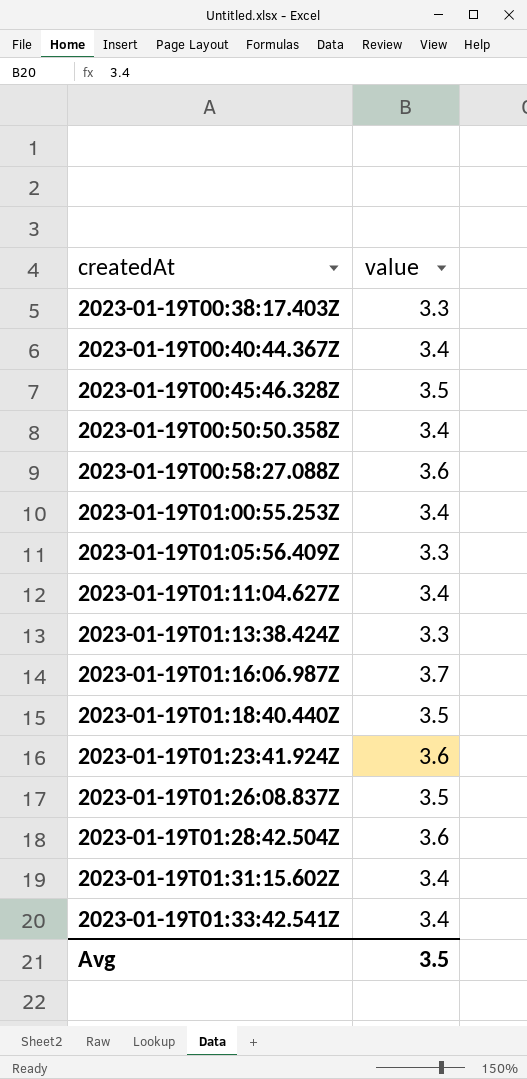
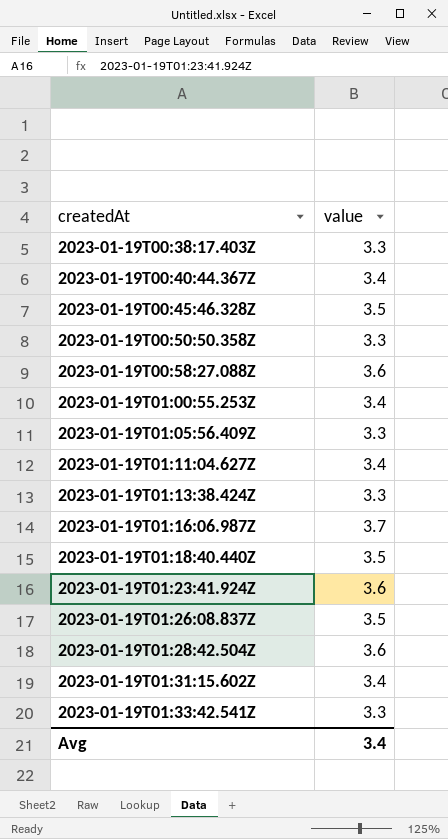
2023-01-19T00:50:50.358Z | value: 3.4 -> 3.3
2023-01-19T01:33:42.541Z | value: 3.4 -> 3.3
Avg | value: 3.5 -> 3.4

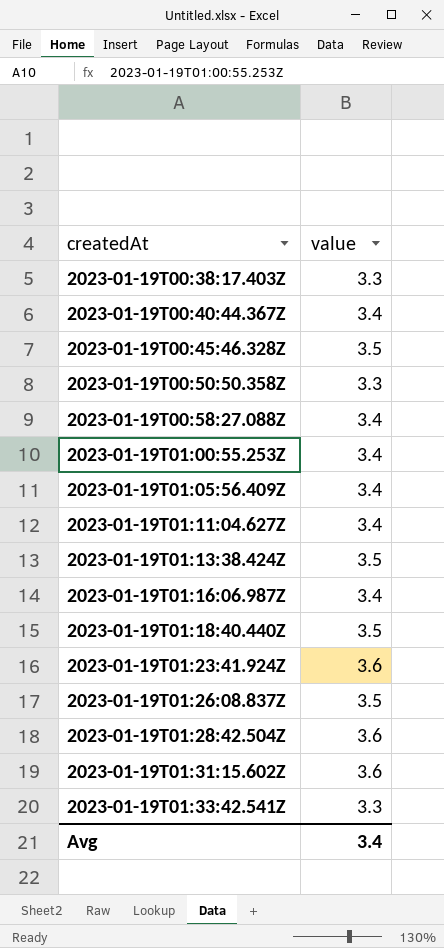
2023-01-19T00:58:27.088Z | value: 3.6 -> 3.4
2023-01-19T01:05:56.409Z | value: 3.3 -> 3.4
2023-01-19T01:13:38.424Z | value: 3.3 -> 3.5
2023-01-19T01:16:06.987Z | value: 3.7 -> 3.4
2023-01-19T01:31:15.602Z | value: 3.4 -> 3.6

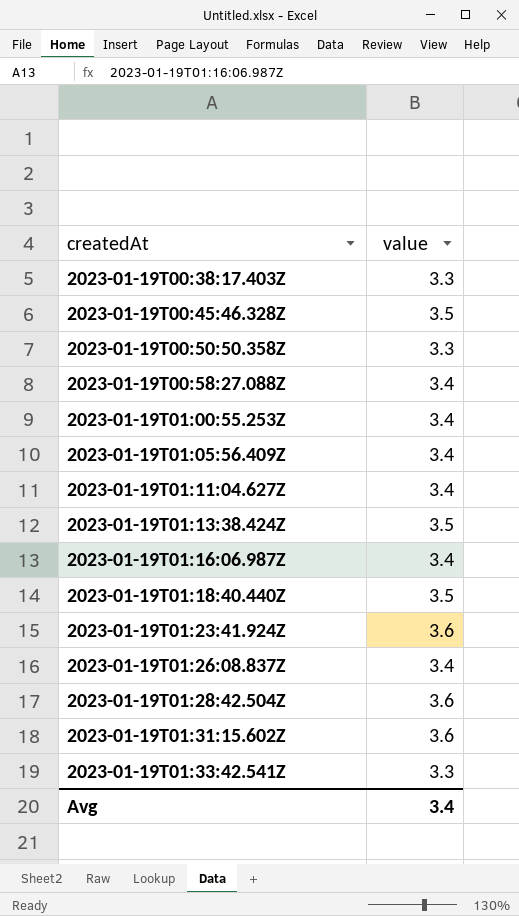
row 2023-01-19T00:40:44.367Z: 3.4 -> none
2023-01-19T01:26:08.837Z | value: 3.5 -> 3.4

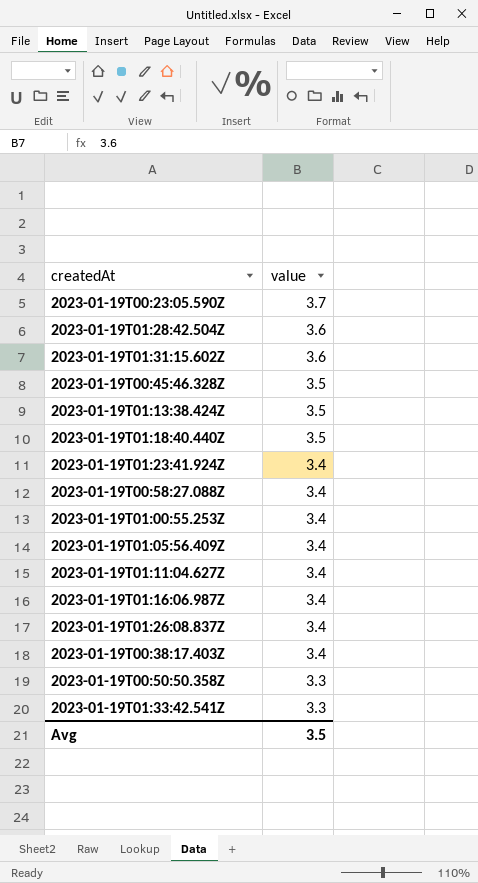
row order: createdAt ascending -> value descending
row 2023-01-19T00:23:05.590Z: none -> 3.7
2023-01-19T01:23:41.924Z | value: 3.6 -> 3.4
2023-01-19T00:38:17.403Z | value: 3.3 -> 3.4
Avg | value: 3.4 -> 3.5

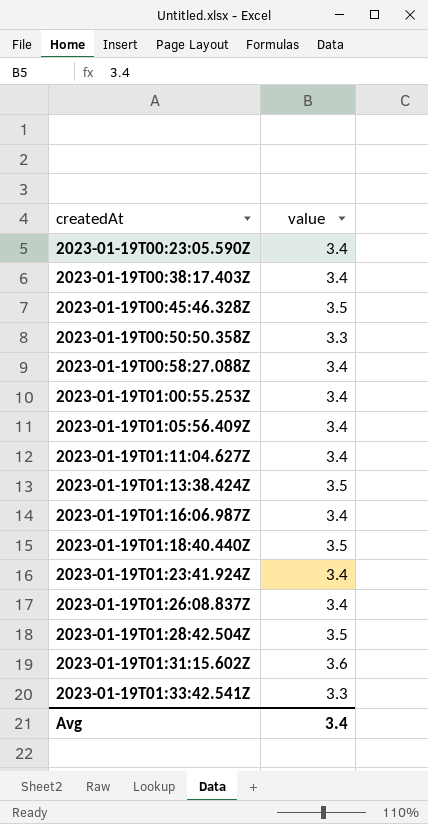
row order: value descending -> createdAt ascending
2023-01-19T00:23:05.590Z | value: 3.7 -> 3.4
2023-01-19T01:28:42.504Z | value: 3.6 -> 3.5
Avg | value: 3.5 -> 3.4

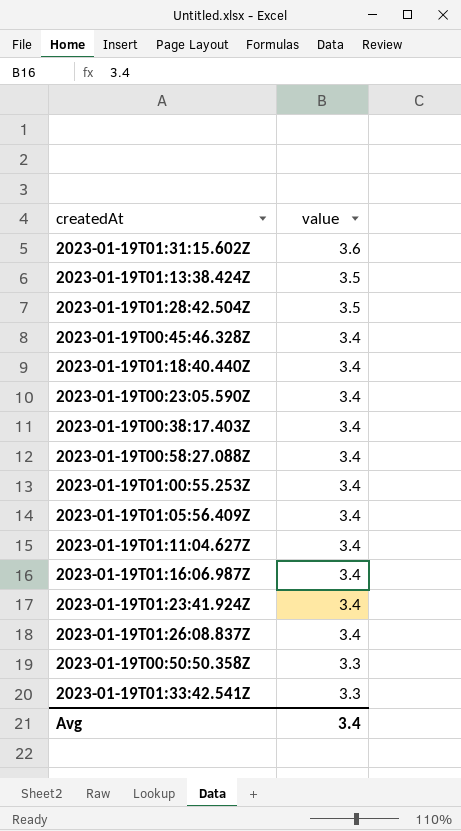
row order: createdAt ascending -> value descending
2023-01-19T00:45:46.328Z | value: 3.5 -> 3.4
2023-01-19T01:18:40.440Z | value: 3.5 -> 3.4

